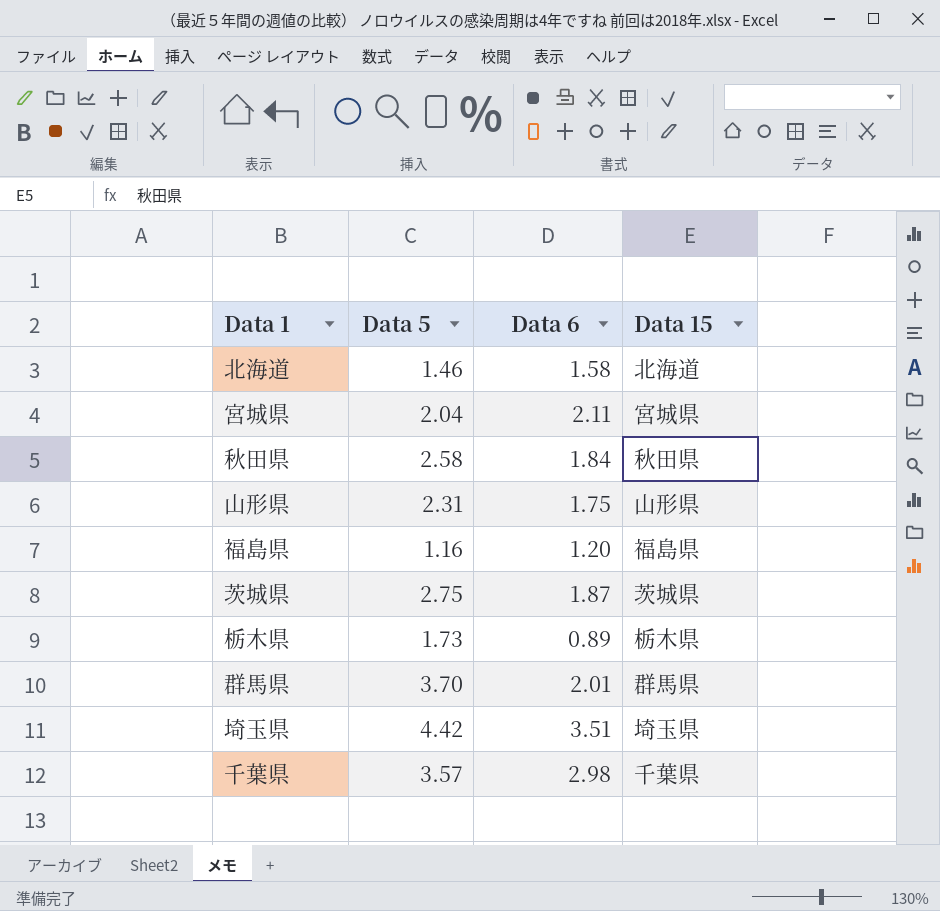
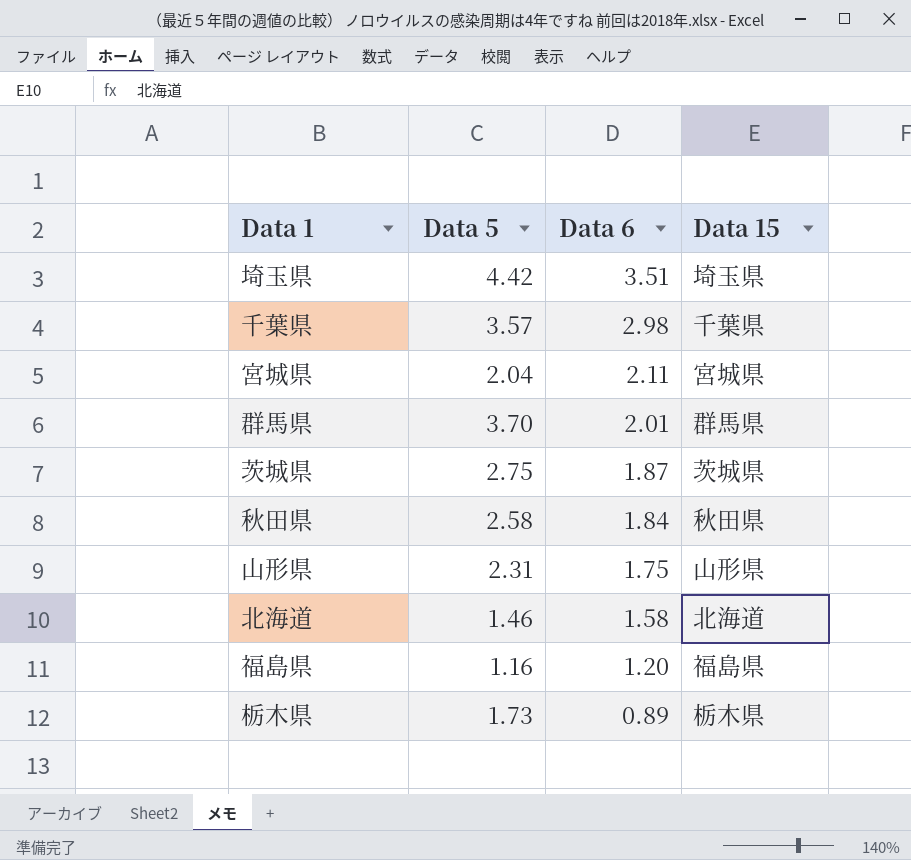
row order: none -> Data 6 descending

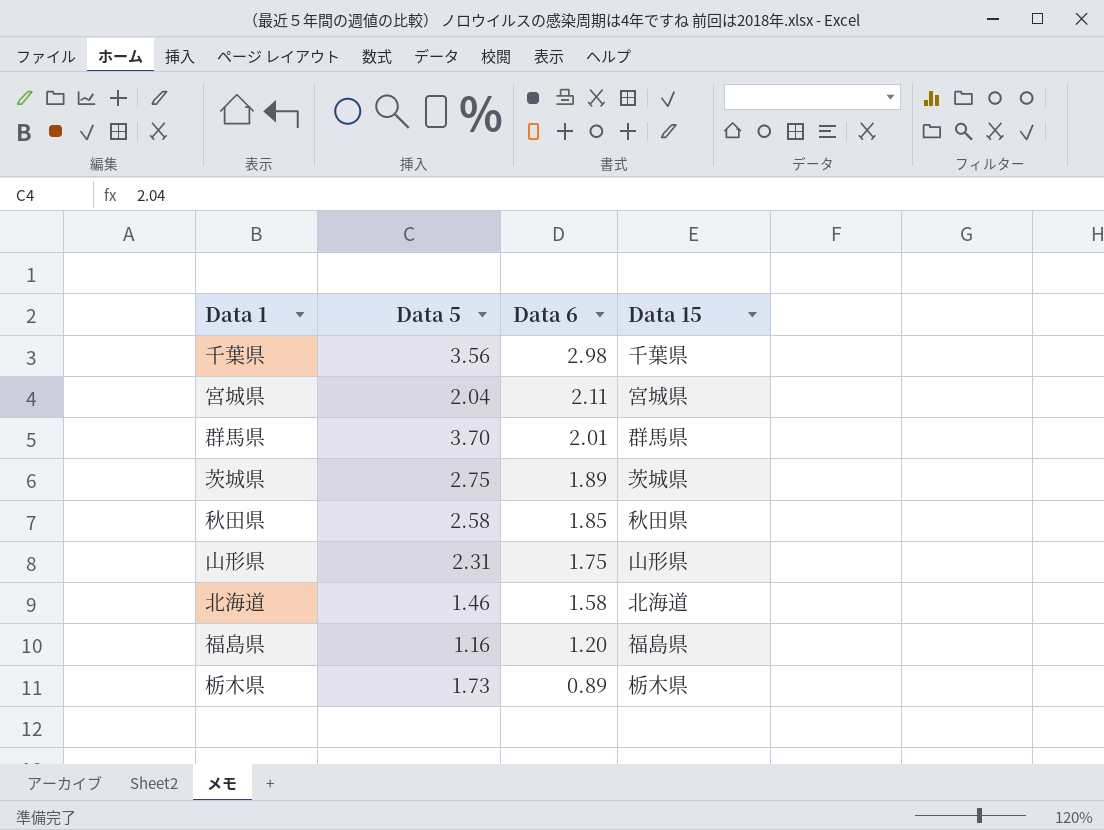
row 埼玉県: 4.42 | 3.51 | 埼玉県 -> none
千葉県 | Data 5: 3.57 -> 3.56
茨城県 | Data 6: 1.87 -> 1.89
秋田県 | Data 6: 1.84 -> 1.85

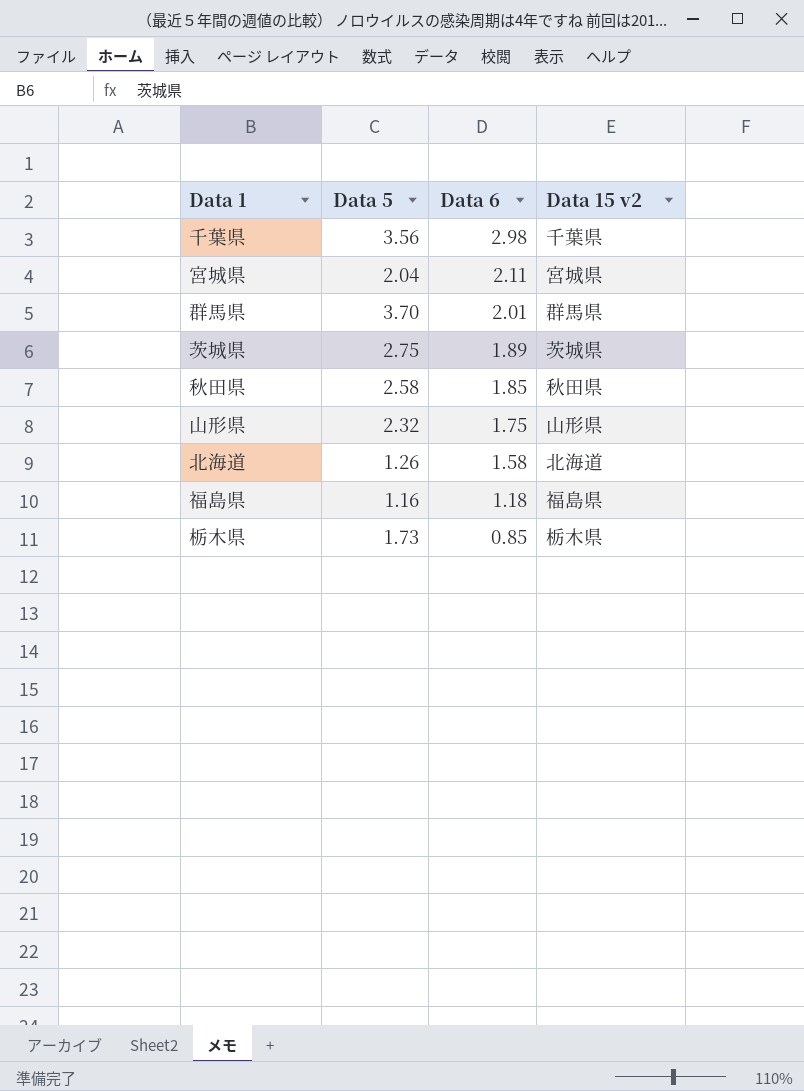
column name: Data 15 -> Data 15 v2
山形県 | Data 5: 2.31 -> 2.32
北海道 | Data 5: 1.46 -> 1.26
福島県 | Data 6: 1.20 -> 1.18
栃木県 | Data 6: 0.89 -> 0.85

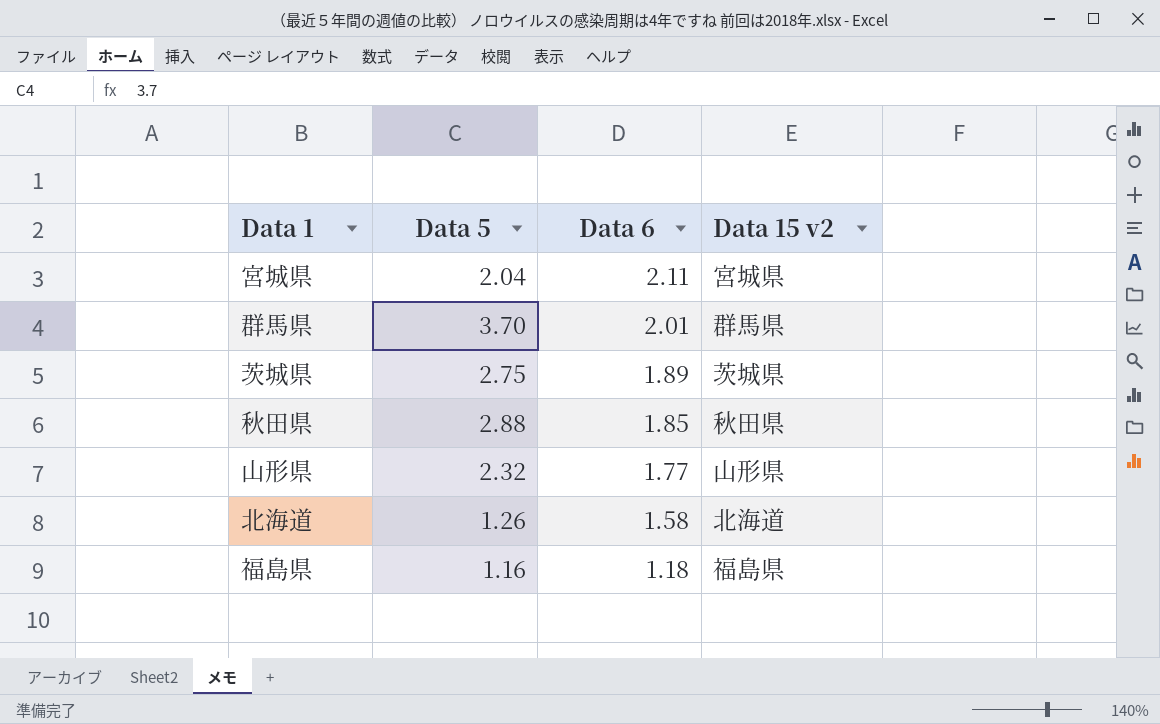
row 千葉県: 3.56 | 2.98 | 千葉県 -> none
row 栃木県: 1.73 | 0.85 | 栃木県 -> none
秋田県 | Data 5: 2.58 -> 2.88
山形県 | Data 6: 1.75 -> 1.77

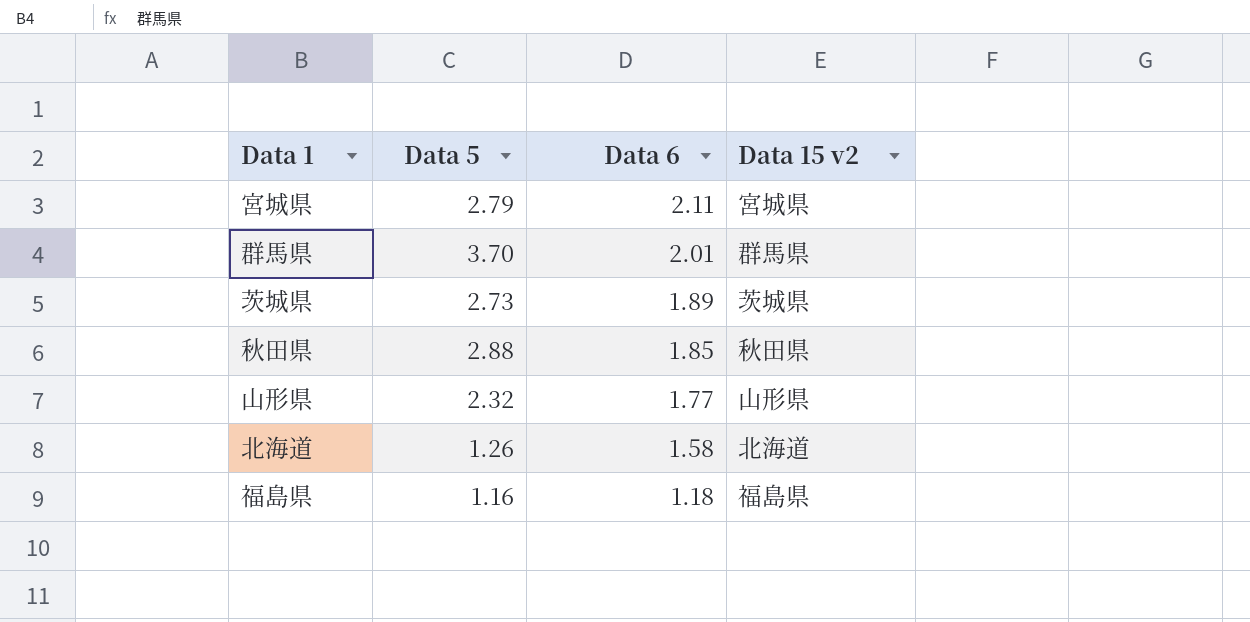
宮城県 | Data 5: 2.04 -> 2.79
茨城県 | Data 5: 2.75 -> 2.73

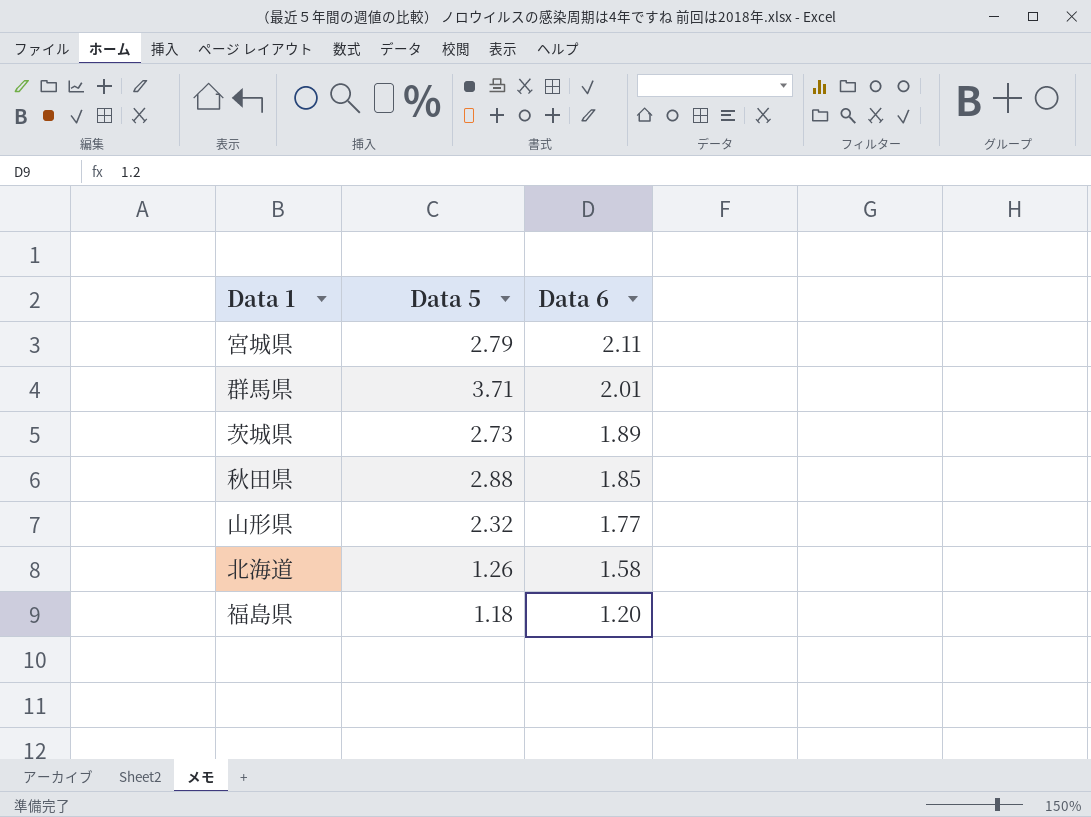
column Data 15 v2 | position: 4 -> none
群馬県 | Data 5: 3.70 -> 3.71
福島県 | Data 5: 1.16 -> 1.18
福島県 | Data 6: 1.18 -> 1.20

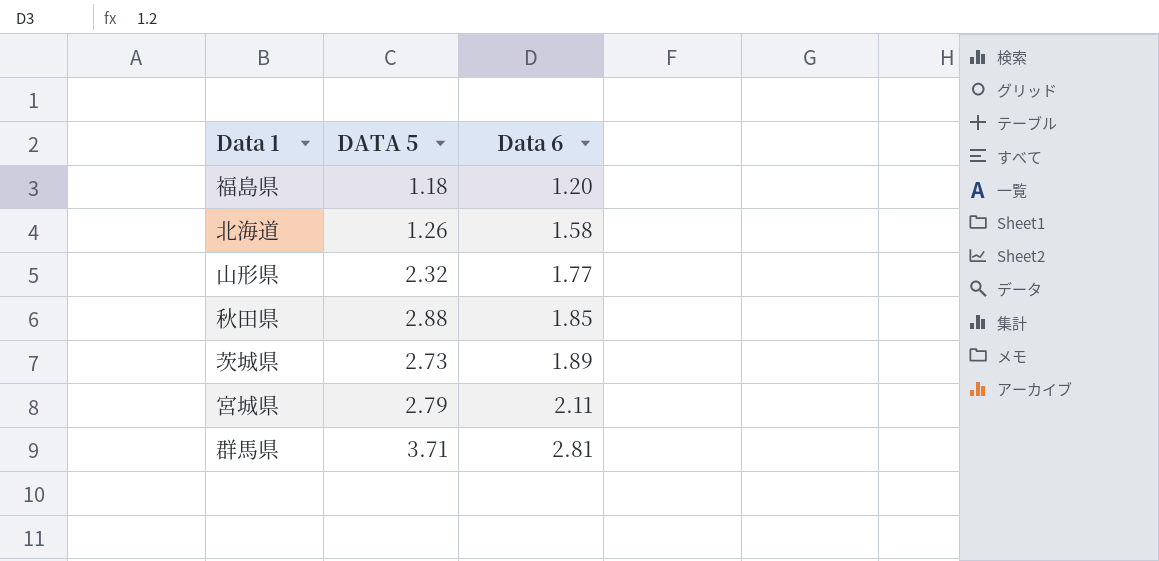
row order: Data 6 descending -> Data 6 ascending
column name: Data 5 -> DATA 5
群馬県 | Data 6: 2.01 -> 2.81

